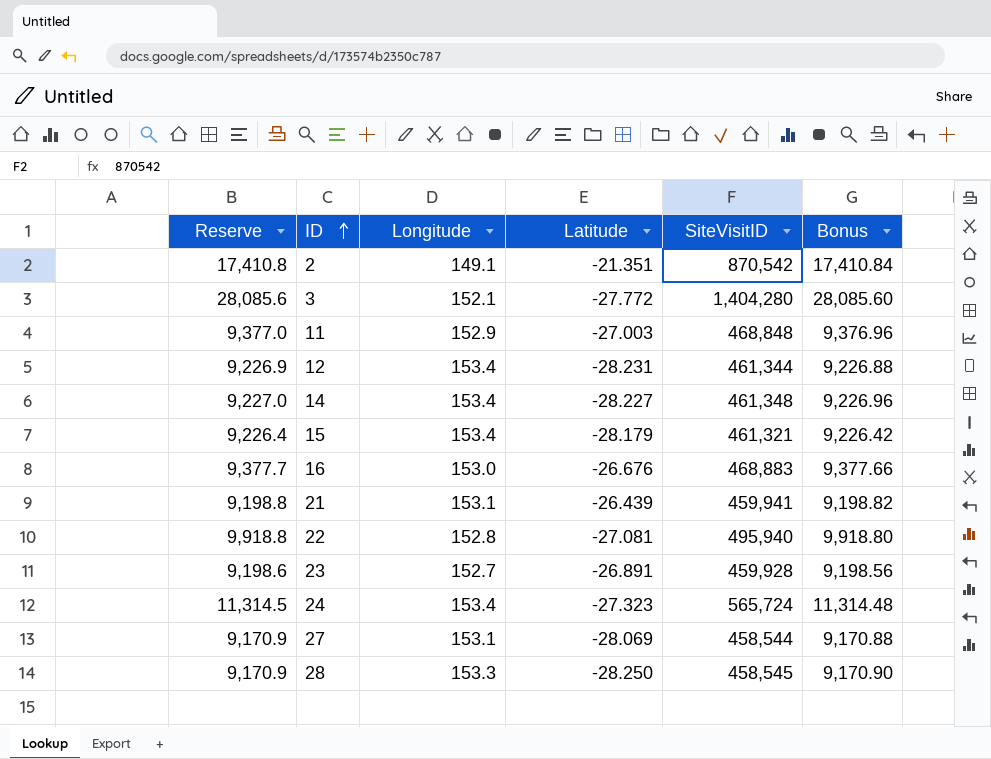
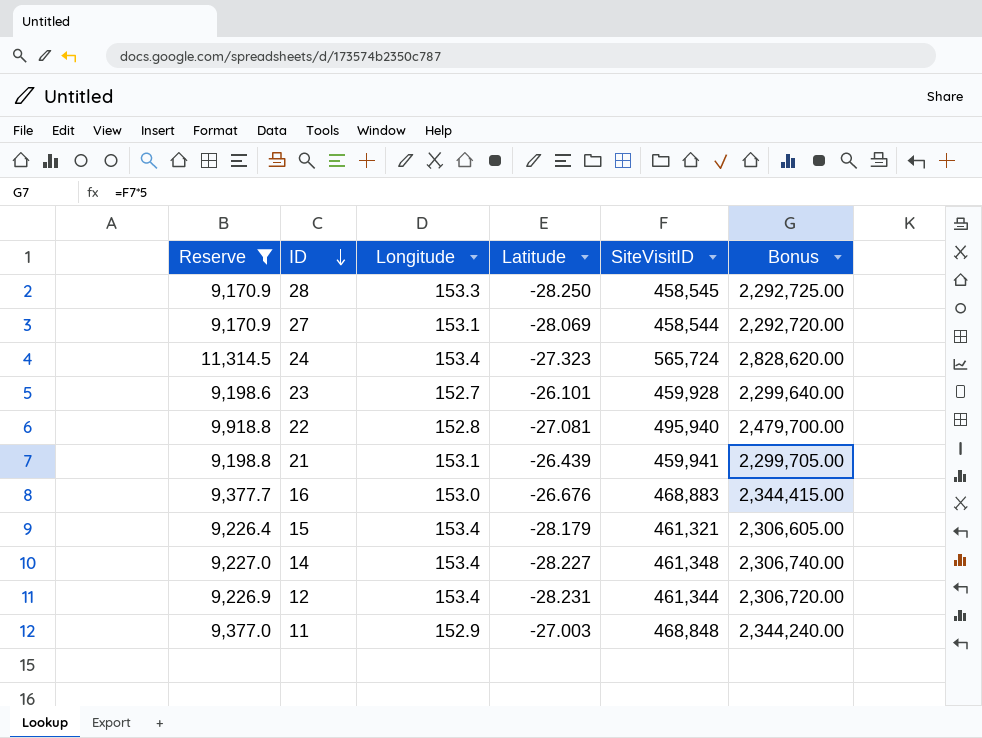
filter: none -> Reserve <= 11,314.5
row order: ID ascending -> ID descending
column Bonus | formula: [SiteVisitID] * 0.02 -> [SiteVisitID] * 5
23 | Latitude: -26.891 -> -26.101

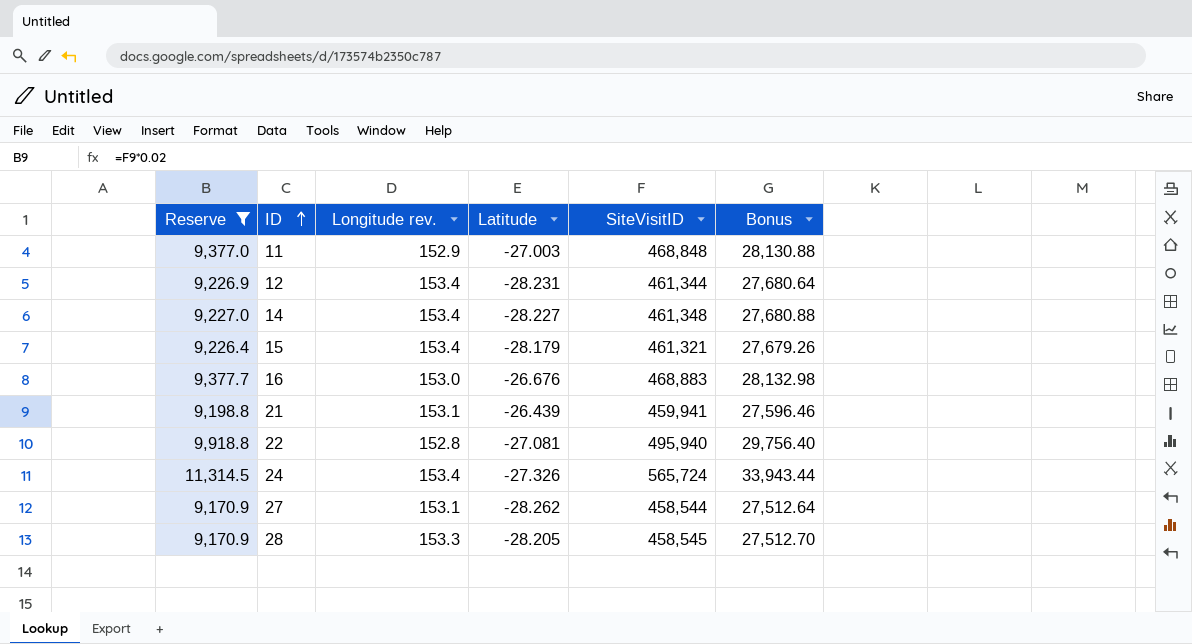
row order: ID descending -> ID ascending
column name: Longitude -> Longitude rev.
column Bonus | formula: [SiteVisitID] * 5 -> [SiteVisitID] * 0.06
row 23: 9,198.6 | 152.7 | -26.101 | 459,928 | 2,299,640.00 -> none
24 | Latitude: -27.323 -> -27.326
27 | Latitude: -28.069 -> -28.262
28 | Latitude: -28.250 -> -28.205

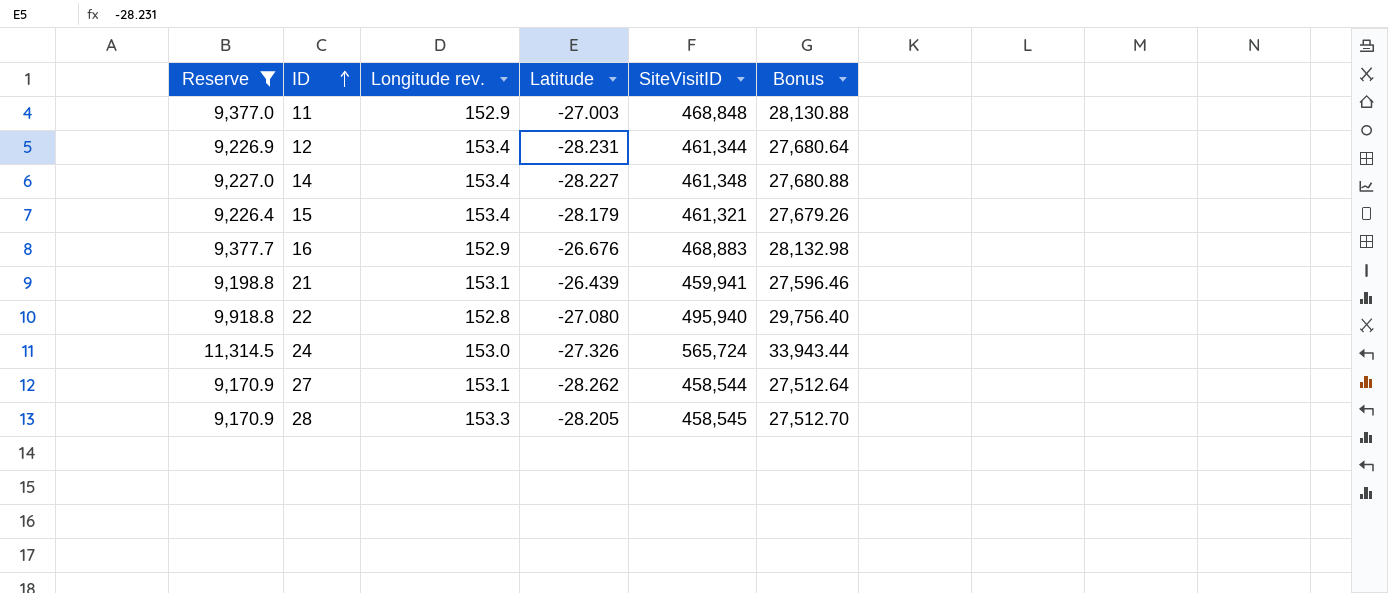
16 | Longitude rev.: 153.0 -> 152.9
22 | Latitude: -27.081 -> -27.080
24 | Longitude rev.: 153.4 -> 153.0

